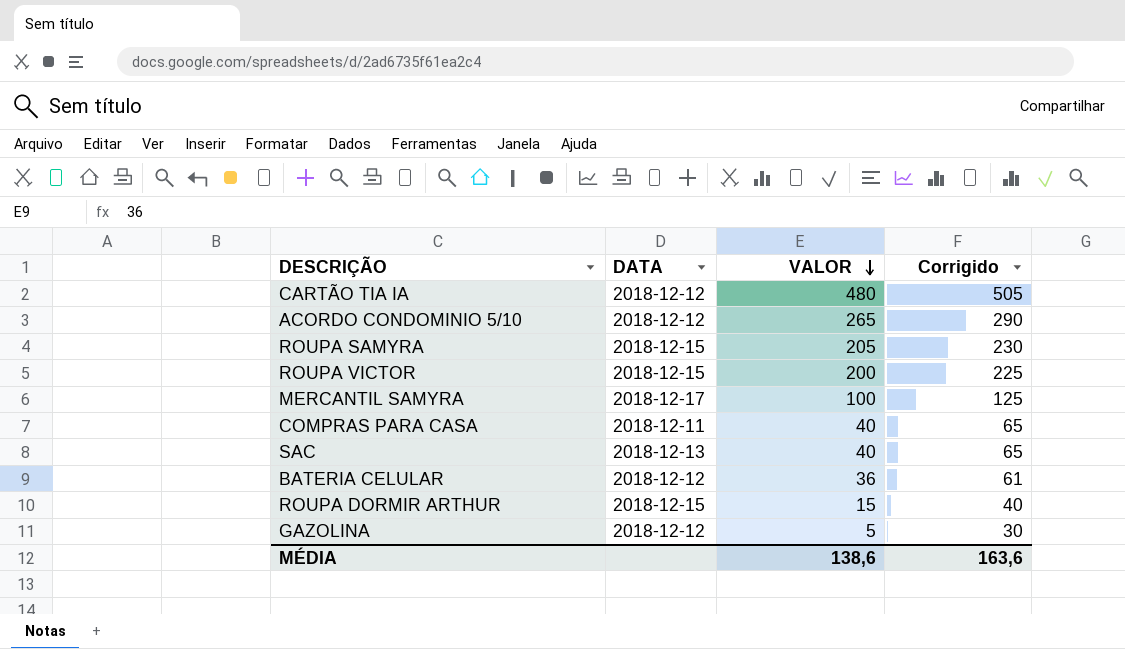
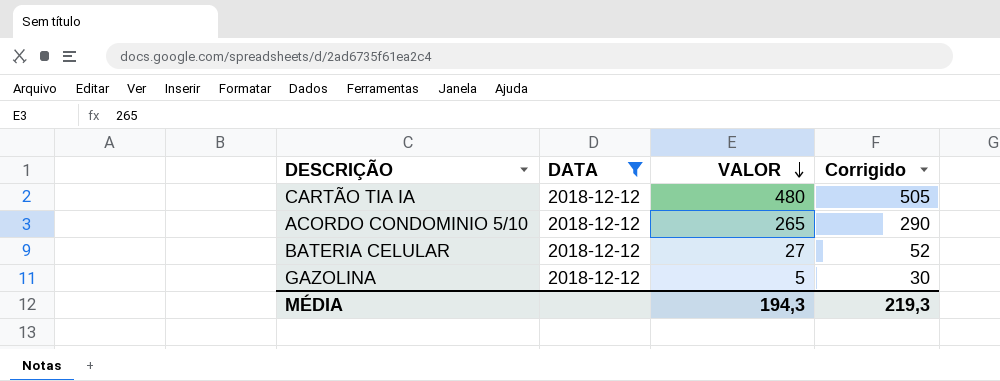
filter: none -> DATA = 2018-12-12
BATERIA CELULAR | VALOR: 36 -> 27
BATERIA CELULAR | Corrigido: 61 -> 52
MÉDIA | VALOR: 138,6 -> 194,3
MÉDIA | Corrigido: 163,6 -> 219,3

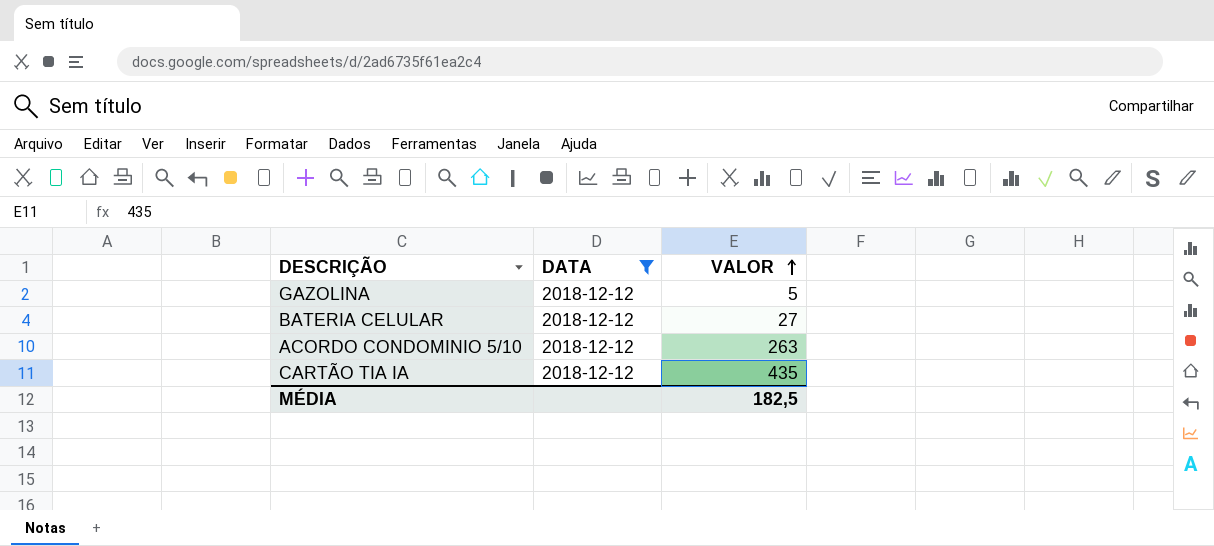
row order: VALOR descending -> VALOR ascending
column Corrigido | formula: [VALOR] + 25 -> none
ACORDO CONDOMINIO 5/10 | VALOR: 265 -> 263
CARTÃO TIA IA | VALOR: 480 -> 435
MÉDIA | VALOR: 194,3 -> 182,5

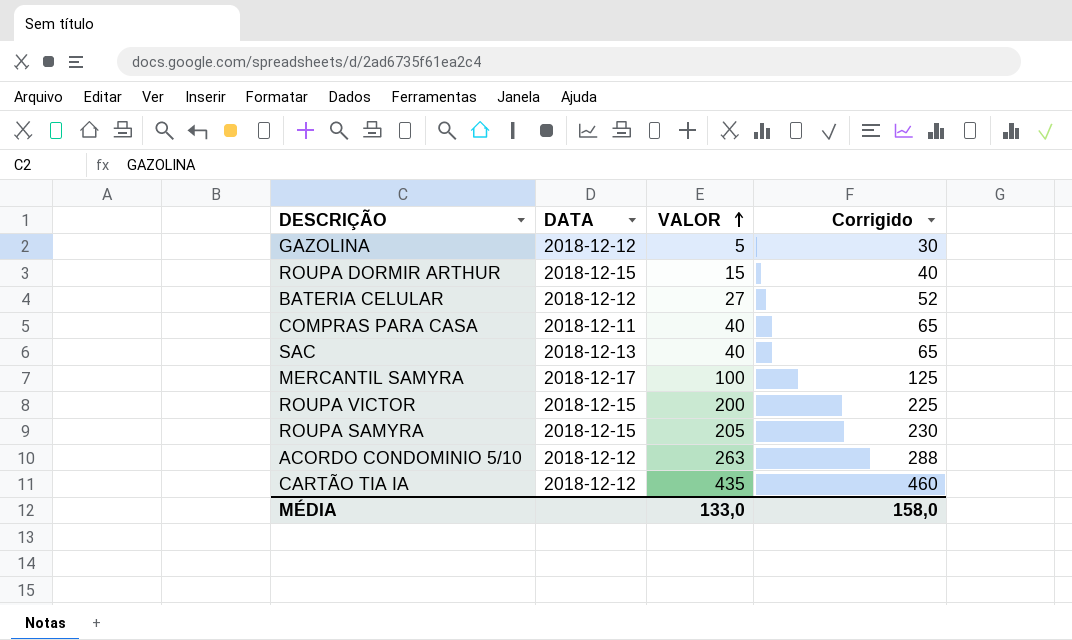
filter: DATA = 2018-12-12 -> none
column Corrigido | formula: none -> [VALOR] + 25
MÉDIA | VALOR: 182,5 -> 133,0

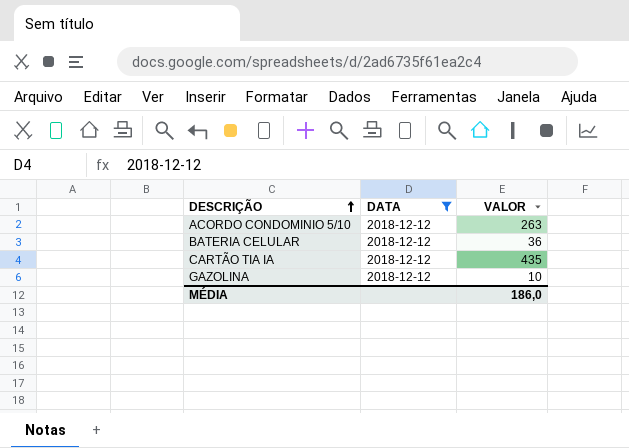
filter: none -> DATA = 2018-12-12
row order: VALOR ascending -> DESCRIÇÃO ascending
column Corrigido | formula: [VALOR] + 25 -> none
BATERIA CELULAR | VALOR: 27 -> 36
GAZOLINA | VALOR: 5 -> 10
MÉDIA | VALOR: 133,0 -> 186,0

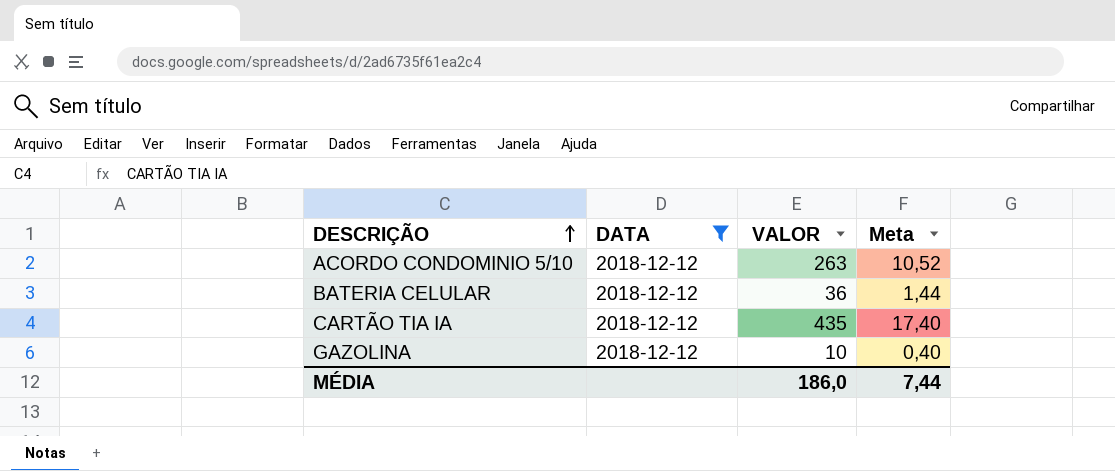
column Meta | formula: none -> [VALOR] * 0,04

